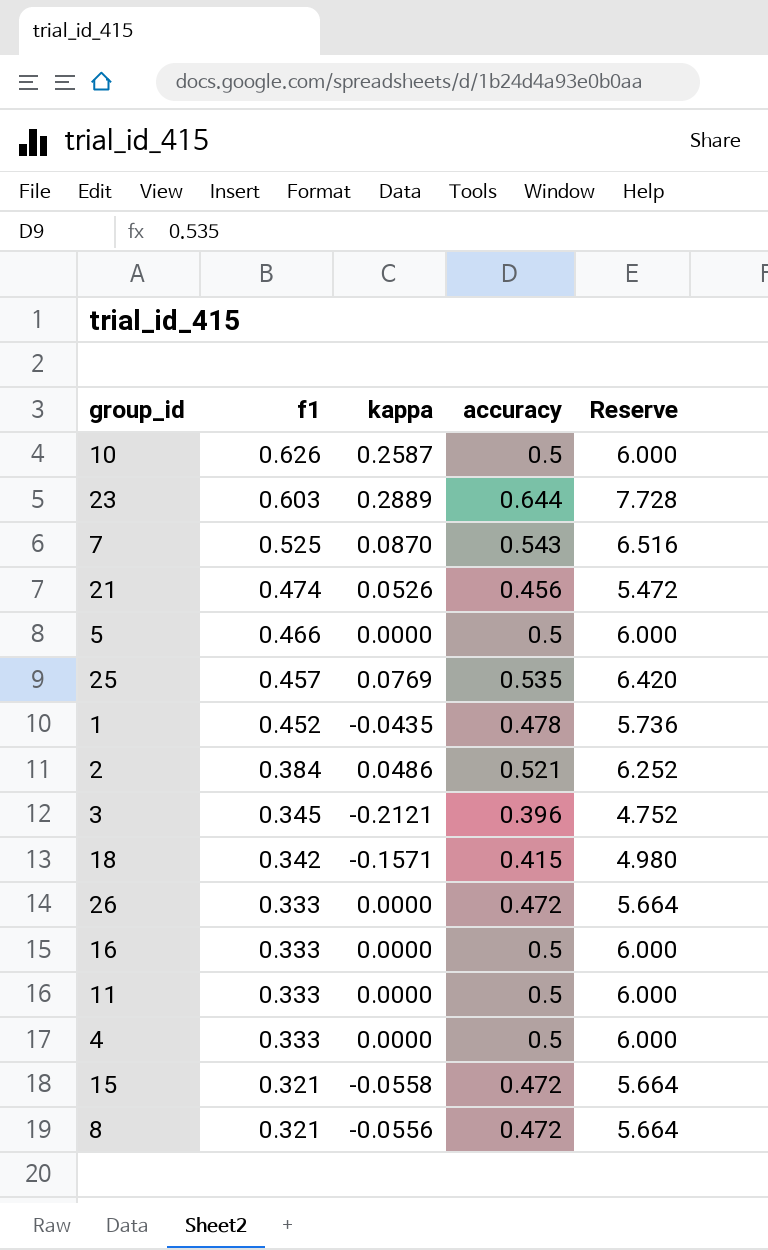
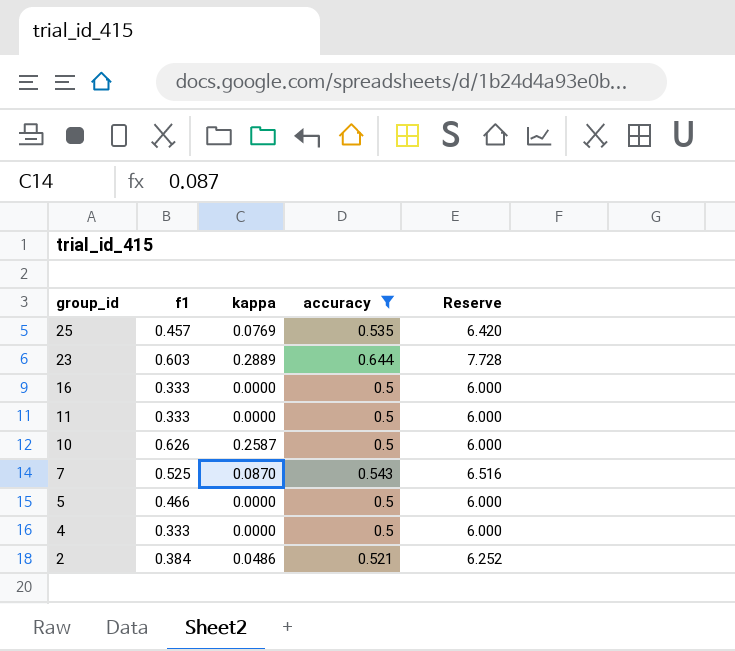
filter: none -> accuracy >= 0.5
row order: f1 descending -> group_id descending

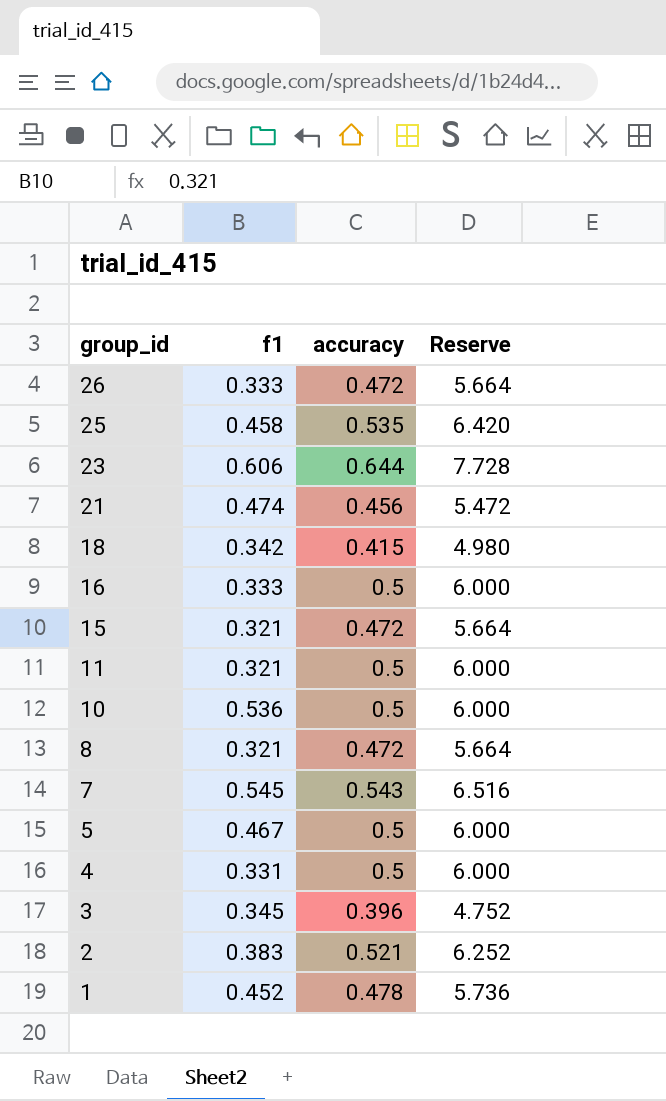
filter: accuracy >= 0.5 -> none
column kappa | position: 3 -> none
25 | f1: 0.457 -> 0.458
23 | f1: 0.603 -> 0.606
11 | f1: 0.333 -> 0.321
10 | f1: 0.626 -> 0.536
7 | f1: 0.525 -> 0.545
5 | f1: 0.466 -> 0.467
4 | f1: 0.333 -> 0.331
2 | f1: 0.384 -> 0.383

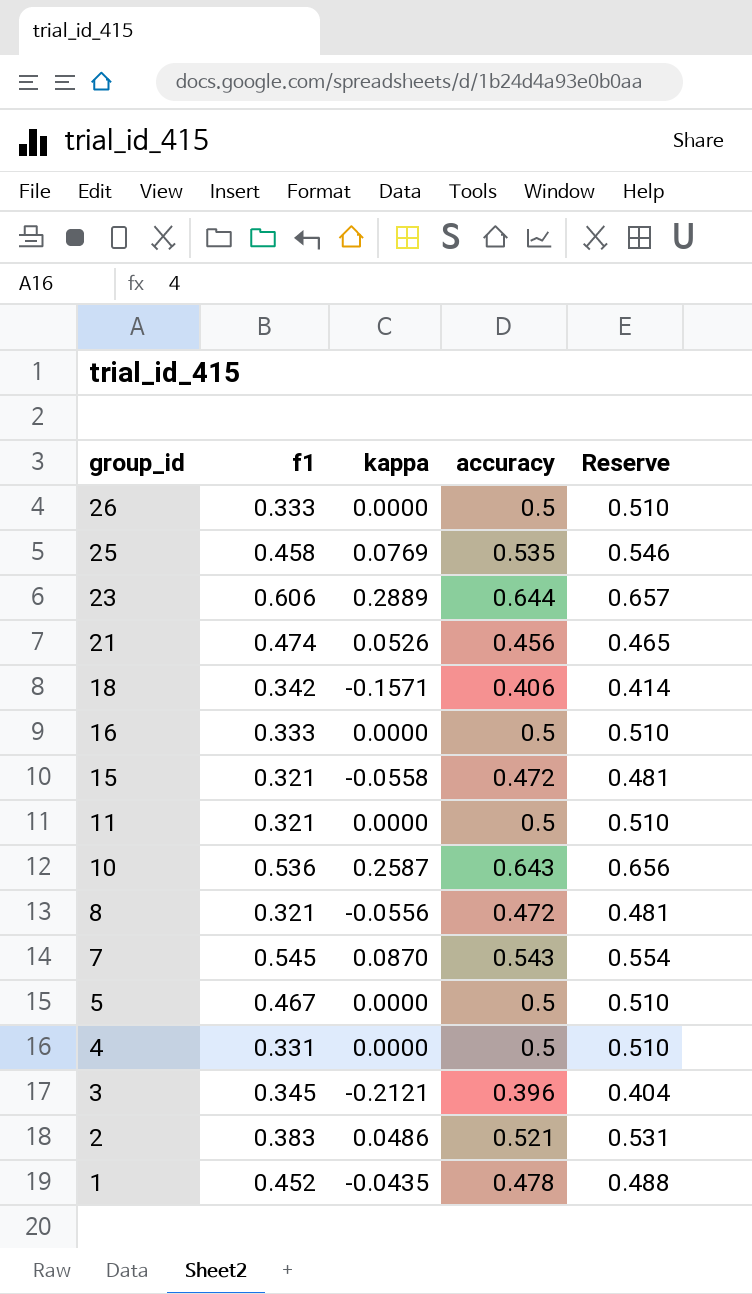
column kappa | position: none -> 3
column Reserve | formula: [accuracy] * 12 -> [accuracy] * 1.02
26 | accuracy: 0.472 -> 0.5
18 | accuracy: 0.415 -> 0.406
10 | accuracy: 0.5 -> 0.643

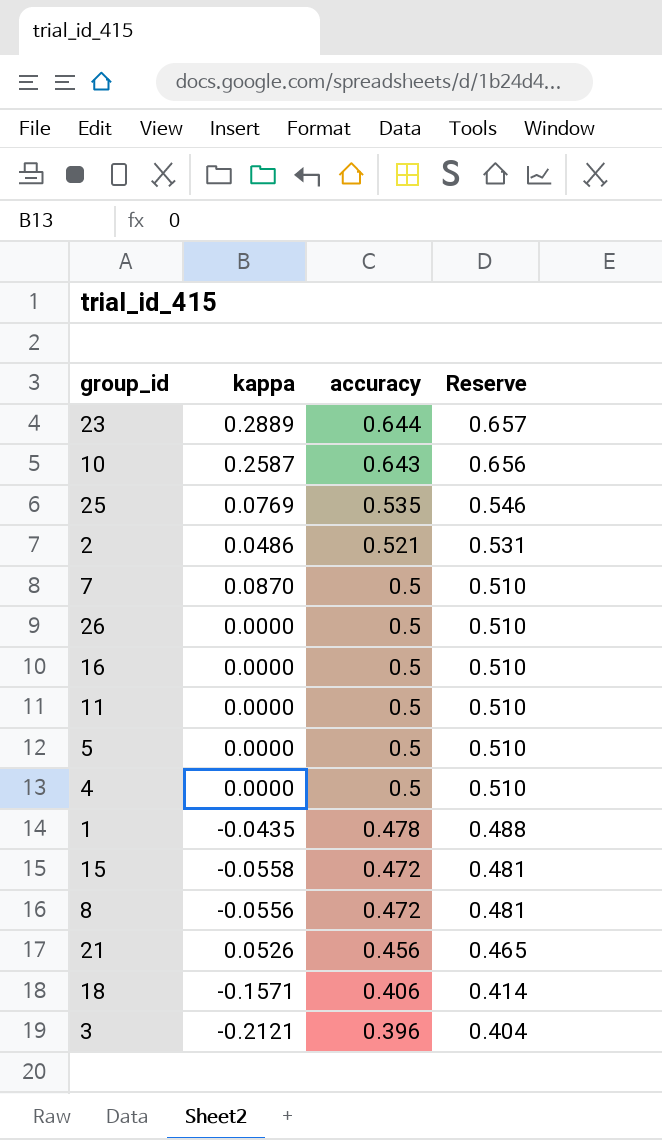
row order: group_id descending -> accuracy descending
column f1 | position: 2 -> none
7 | accuracy: 0.543 -> 0.5
7 | Reserve: 0.554 -> 0.510

